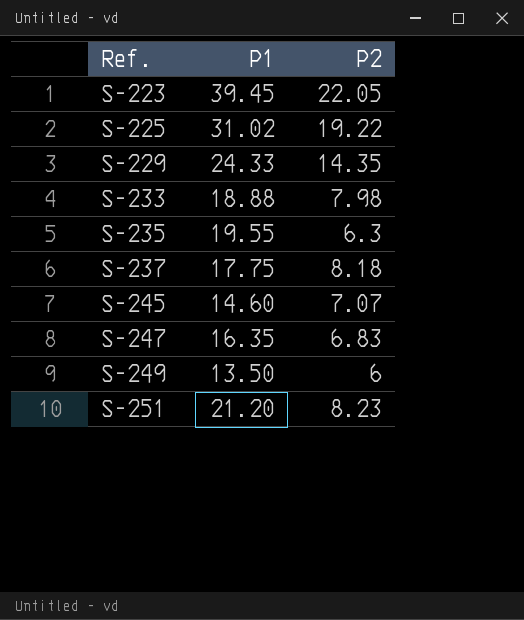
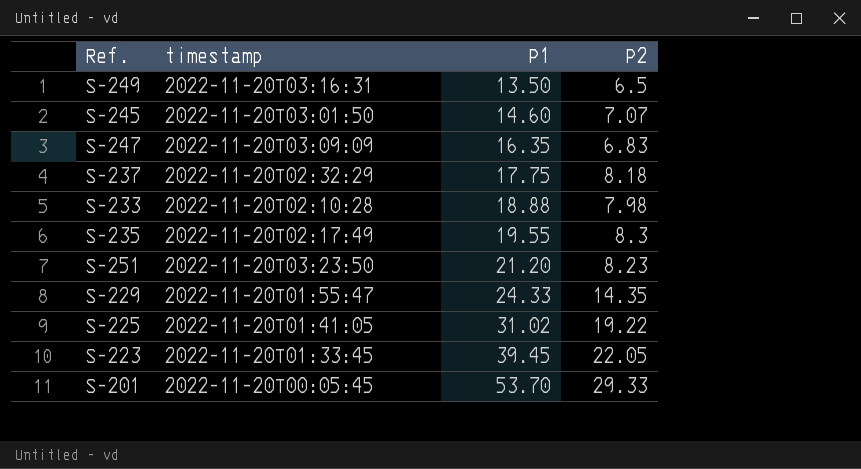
row order: Ref. ascending -> P1 ascending
column timestamp | position: none -> 2
S-249 | P2: 6 -> 6.5
S-235 | P2: 6.3 -> 8.3
row S-201: none -> 2022-11-20T00:05:45 | 53.70 | 29.33

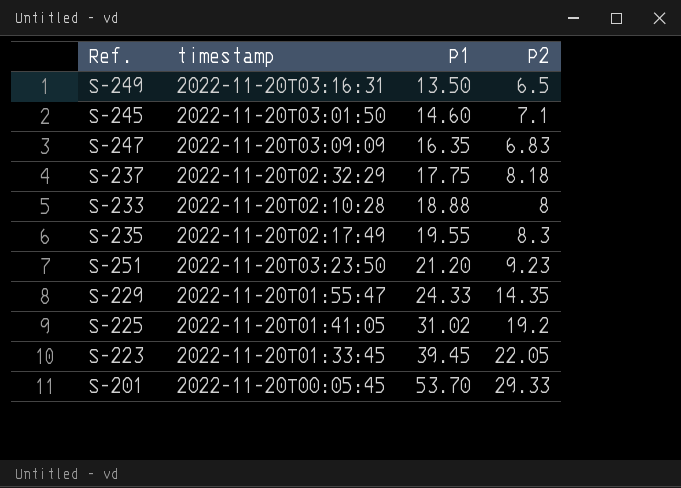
S-245 | P2: 7.07 -> 7.1
S-233 | P2: 7.98 -> 8
S-251 | P2: 8.23 -> 9.23
S-225 | P2: 19.22 -> 19.2

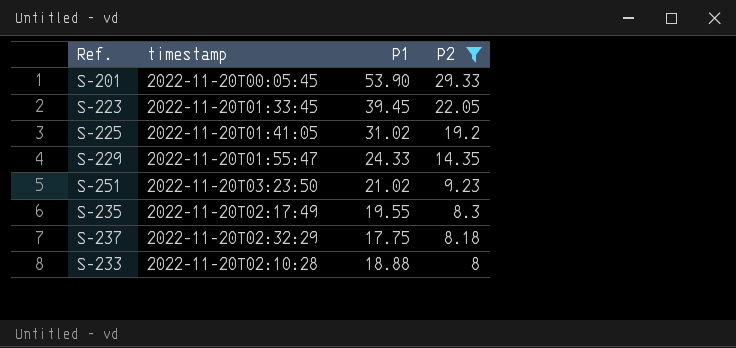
filter: none -> P2 >= 8
row order: P1 ascending -> P2 descending
S-201 | P1: 53.70 -> 53.90
S-251 | P1: 21.20 -> 21.02

